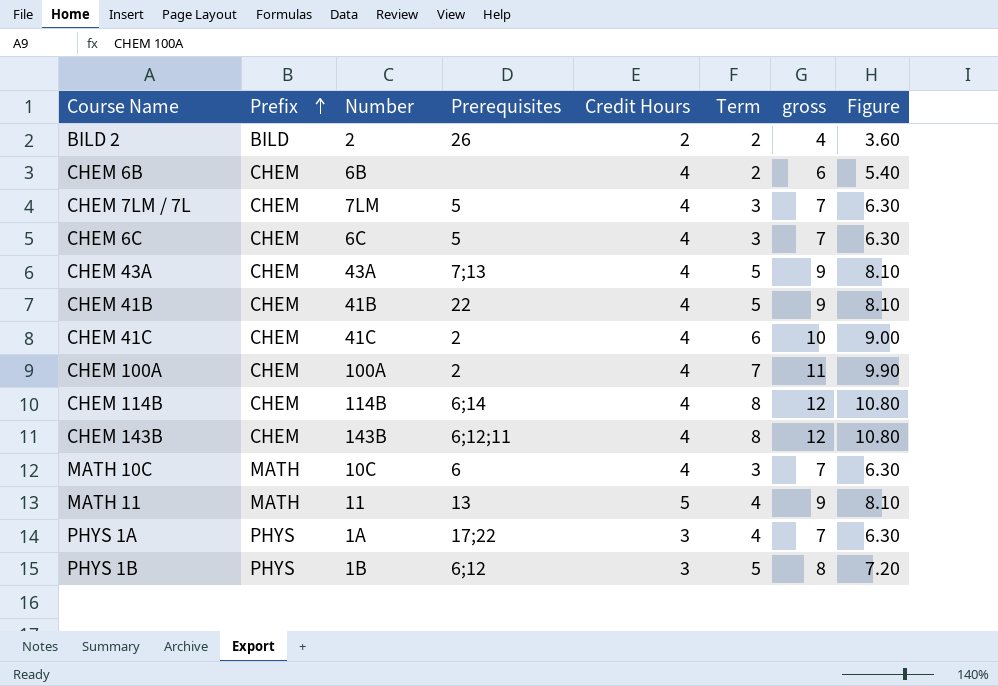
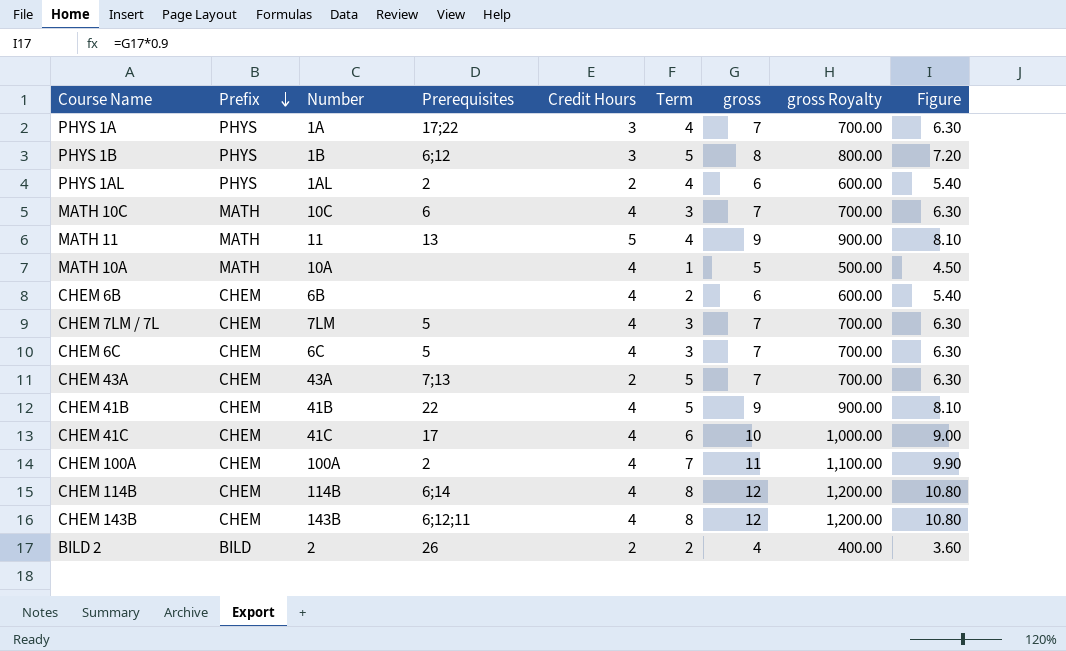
row order: Prefix ascending -> Prefix descending
column gross Royalty | formula: none -> [gross] * 100
row PHYS 1AL: none -> PHYS | 1AL | 2 | 2 | 4 | 6 | 600.00 | 5.40
row MATH 10A: none -> MATH | 10A | none | 4 | 1 | 5 | 500.00 | 4.50
CHEM 43A | Credit Hours: 4 -> 2
CHEM 43A | gross: 9 -> 7
CHEM 43A | Figure: 8.10 -> 6.30
CHEM 41C | Prerequisites: 2 -> 17

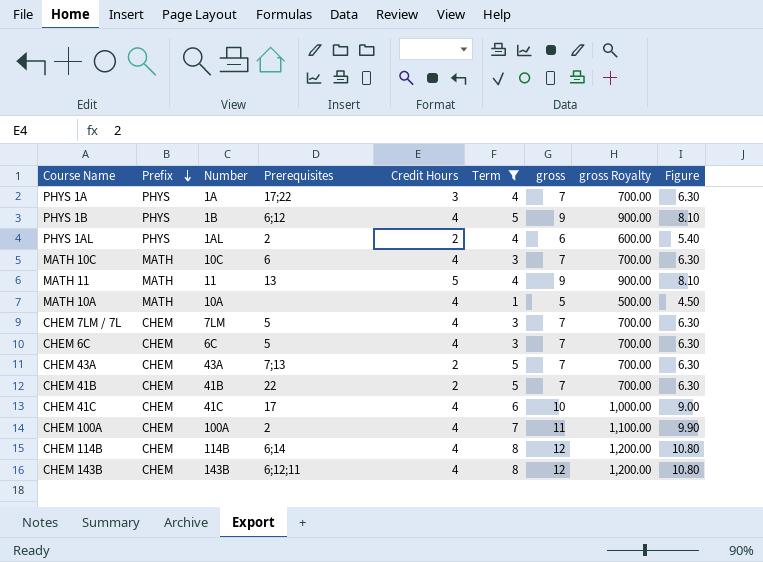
filter: none -> Term != 2
PHYS 1B | Credit Hours: 3 -> 4
PHYS 1B | gross: 8 -> 9
PHYS 1B | gross Royalty: 800.00 -> 900.00
PHYS 1B | Figure: 7.20 -> 8.10
CHEM 41B | Credit Hours: 4 -> 2
CHEM 41B | gross: 9 -> 7
CHEM 41B | gross Royalty: 900.00 -> 700.00
CHEM 41B | Figure: 8.10 -> 6.30

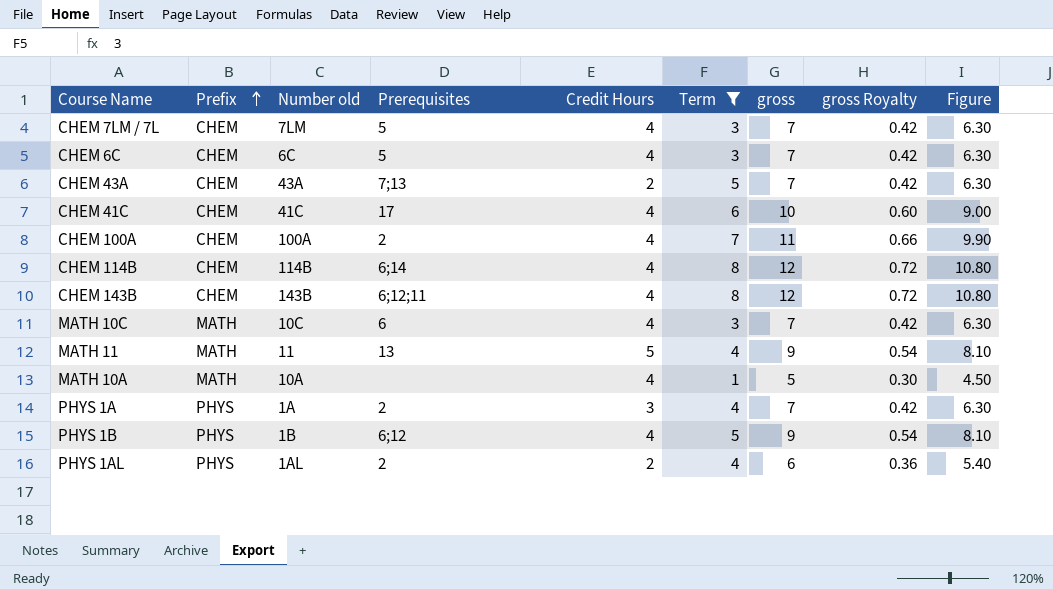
row order: Prefix descending -> Prefix ascending
column name: Number -> Number old
column gross Royalty | formula: [gross] * 100 -> [gross] * 0.06
row CHEM 41B: CHEM | 41B | 22 | 2 | 5 | 7 | 700.00 | 6.30 -> none
PHYS 1A | Prerequisites: 17;22 -> 2

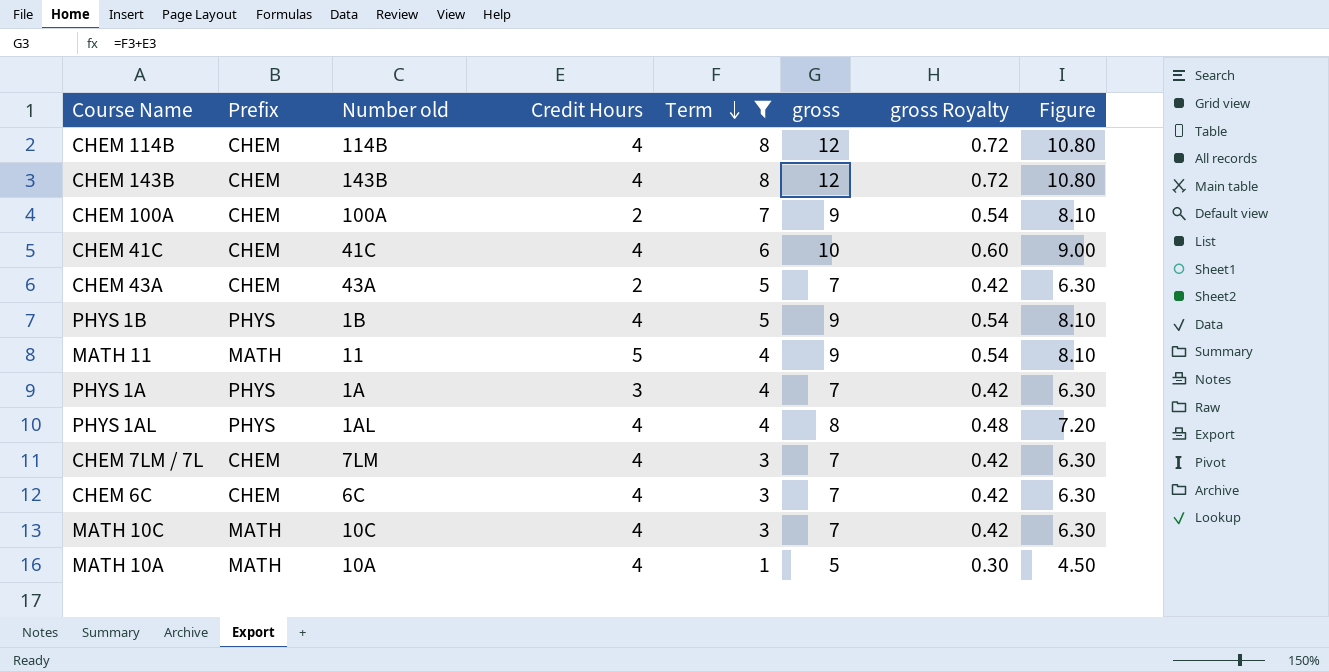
row order: Prefix ascending -> Term descending
column Prerequisites | position: 4 -> none
CHEM 100A | Credit Hours: 4 -> 2
CHEM 100A | gross: 11 -> 9
CHEM 100A | gross Royalty: 0.66 -> 0.54
CHEM 100A | Figure: 9.90 -> 8.10
PHYS 1AL | Credit Hours: 2 -> 4
PHYS 1AL | gross: 6 -> 8
PHYS 1AL | gross Royalty: 0.36 -> 0.48
PHYS 1AL | Figure: 5.40 -> 7.20

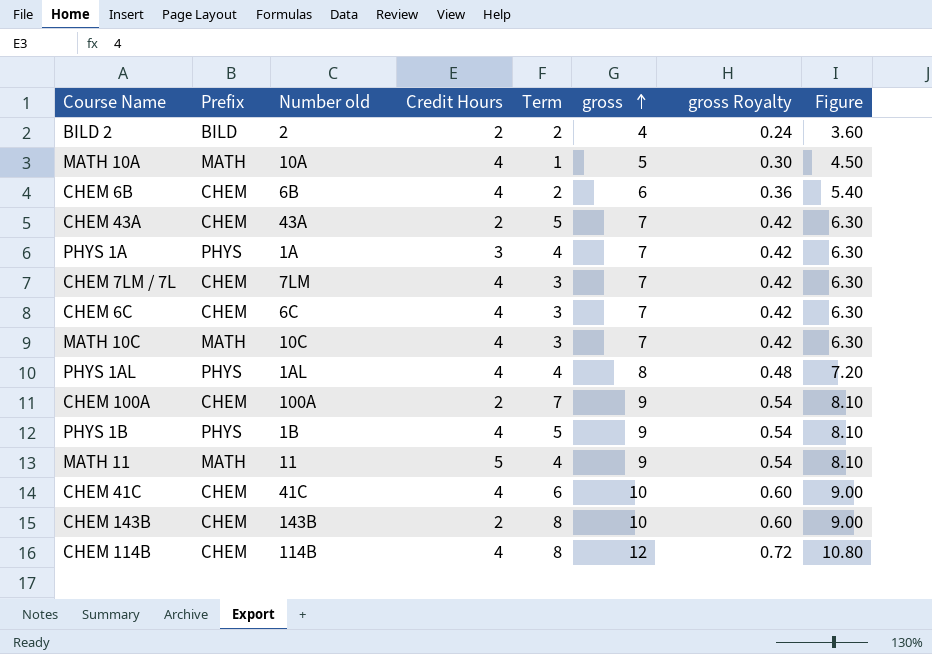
filter: Term != 2 -> none
row order: Term descending -> gross ascending
CHEM 143B | Credit Hours: 4 -> 2
CHEM 143B | gross: 12 -> 10
CHEM 143B | gross Royalty: 0.72 -> 0.60
CHEM 143B | Figure: 10.80 -> 9.00

